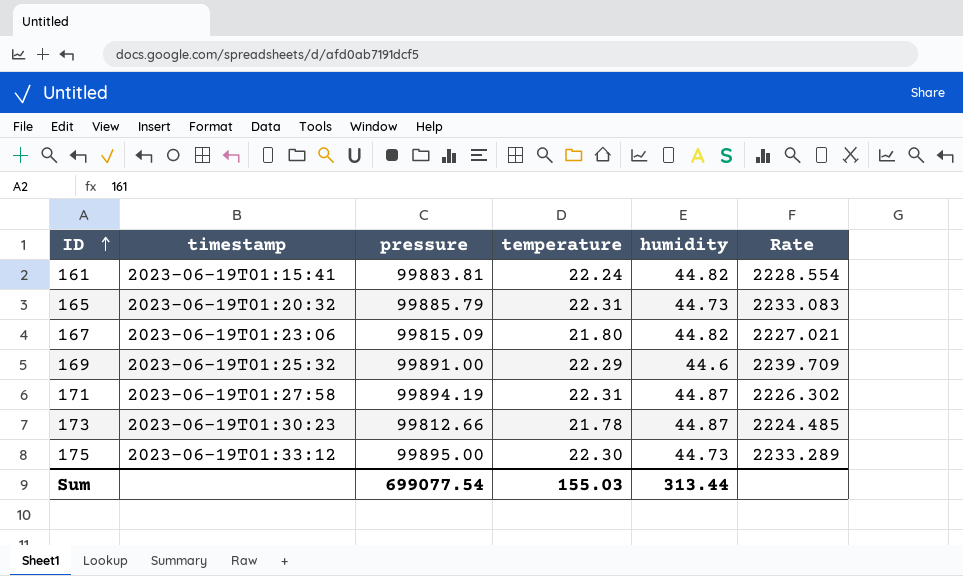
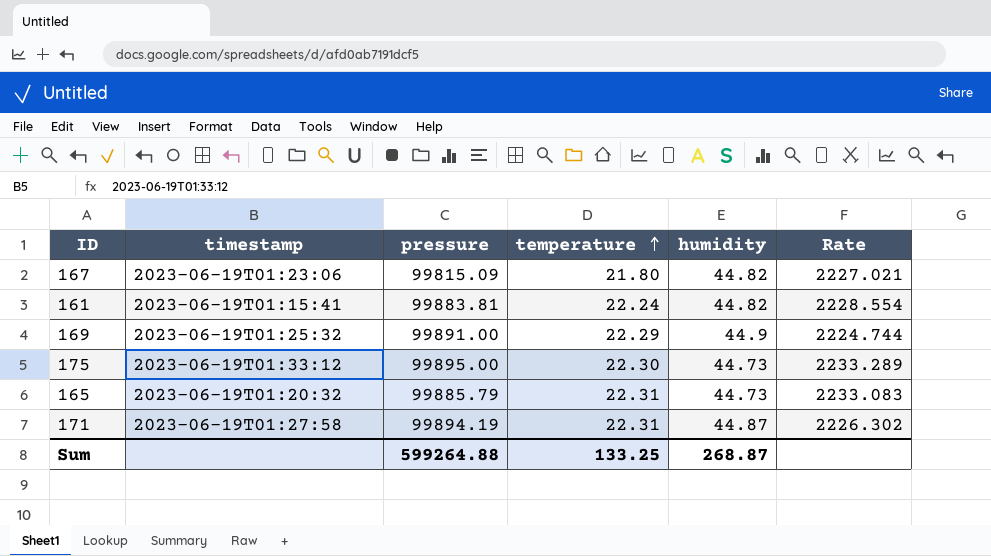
row order: ID ascending -> temperature ascending
row 173: 2023-06-19T01:30:23 | 99812.66 | 21.78 | 44.87 | 2224.485 -> none
169 | humidity: 44.6 -> 44.9
169 | Rate: 2239.709 -> 2224.744
Sum | pressure: 699077.54 -> 599264.88
Sum | temperature: 155.03 -> 133.25
Sum | humidity: 313.44 -> 268.87

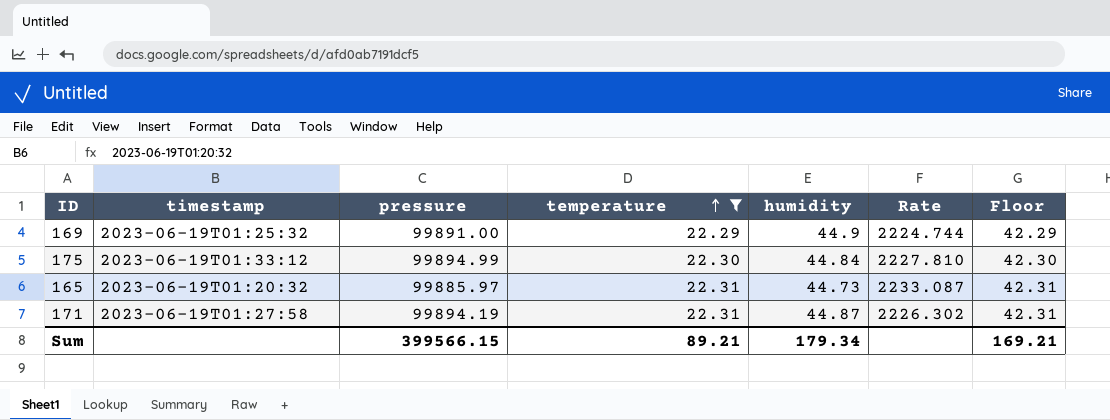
filter: none -> temperature >= 22.29
column Floor | formula: none -> [temperature] + 20
175 | pressure: 99895.00 -> 99894.99
175 | humidity: 44.73 -> 44.84
175 | Rate: 2233.289 -> 2227.810
165 | pressure: 99885.79 -> 99885.97
165 | Rate: 2233.083 -> 2233.087
Sum | pressure: 599264.88 -> 399566.15
Sum | temperature: 133.25 -> 89.21
Sum | humidity: 268.87 -> 179.34

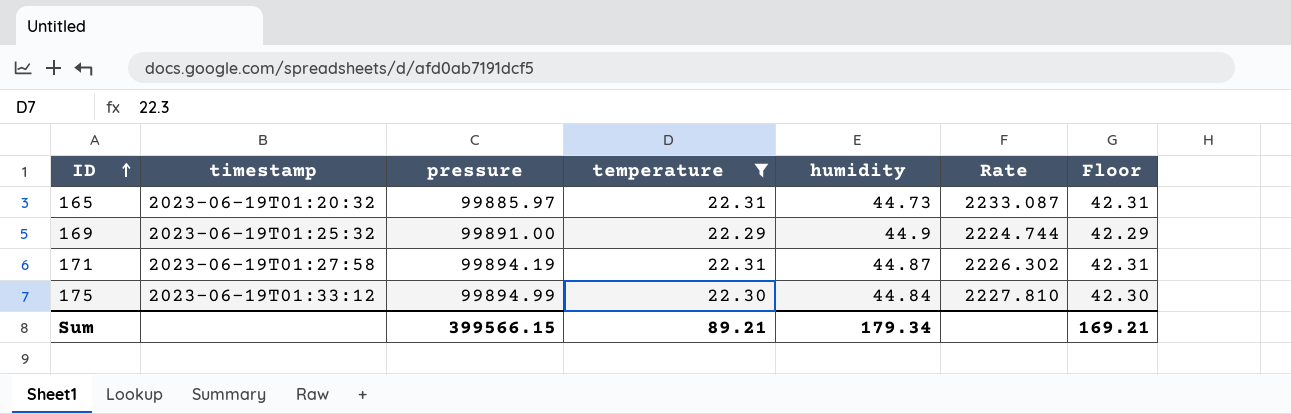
row order: temperature ascending -> ID ascending

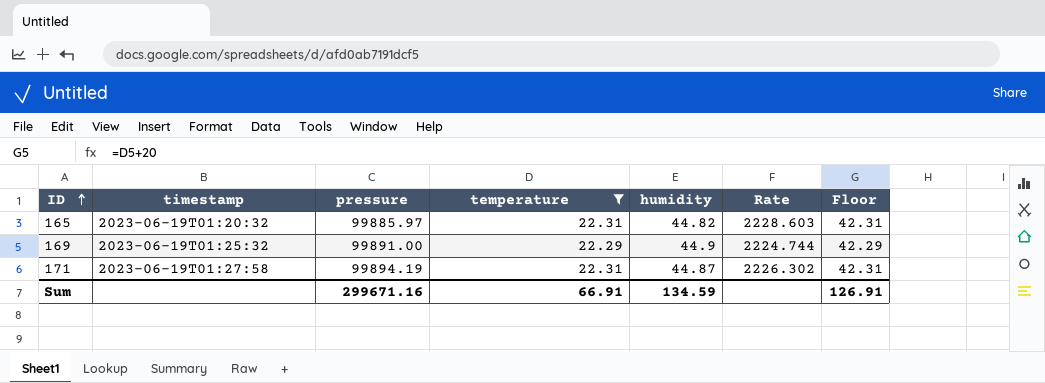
row 175: 2023-06-19T01:33:12 | 99894.99 | 22.30 | 44.84 | 2227.810 | 42.30 -> none
165 | humidity: 44.73 -> 44.82
165 | Rate: 2233.087 -> 2228.603
Sum | pressure: 399566.15 -> 299671.16
Sum | temperature: 89.21 -> 66.91
Sum | humidity: 179.34 -> 134.59
Sum | Floor: 169.21 -> 126.91

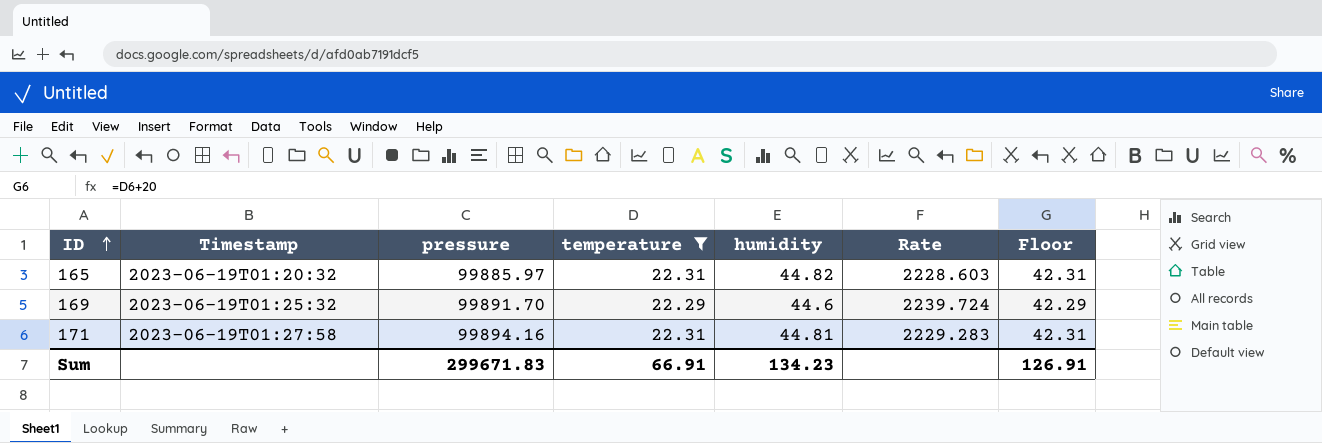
column name: timestamp -> Timestamp
169 | pressure: 99891.00 -> 99891.70
169 | humidity: 44.9 -> 44.6
169 | Rate: 2224.744 -> 2239.724
171 | pressure: 99894.19 -> 99894.16
171 | humidity: 44.87 -> 44.81
171 | Rate: 2226.302 -> 2229.283
Sum | pressure: 299671.16 -> 299671.83
Sum | humidity: 134.59 -> 134.23

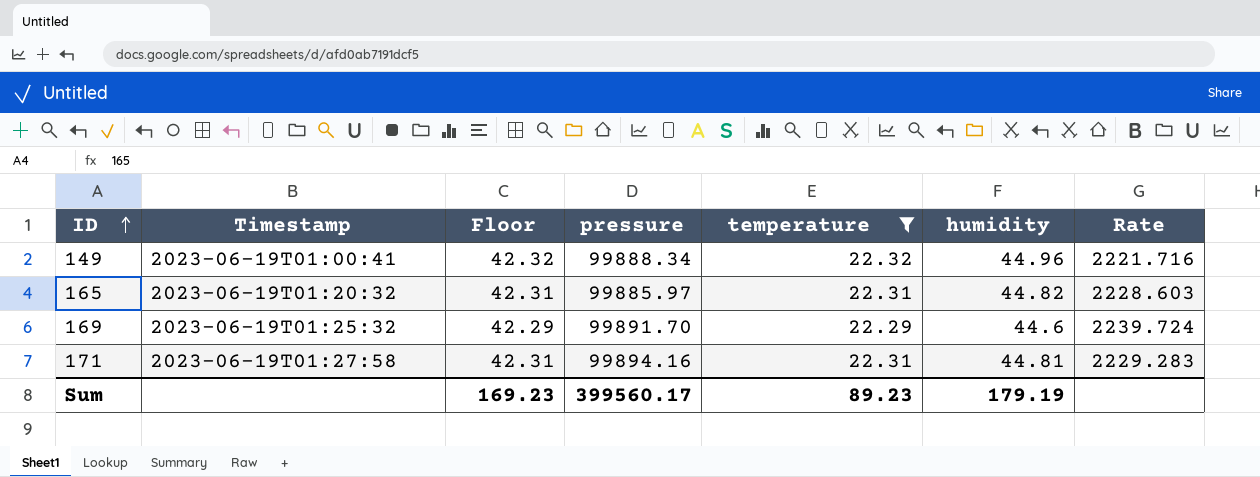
column Floor | position: 7 -> 3
row 149: none -> 2023-06-19T01:00:41 | 42.32 | 99888.34 | 22.32 | 44.96 | 2221.716
Sum | Floor: 126.91 -> 169.23
Sum | pressure: 299671.83 -> 399560.17
Sum | temperature: 66.91 -> 89.23
Sum | humidity: 134.23 -> 179.19

